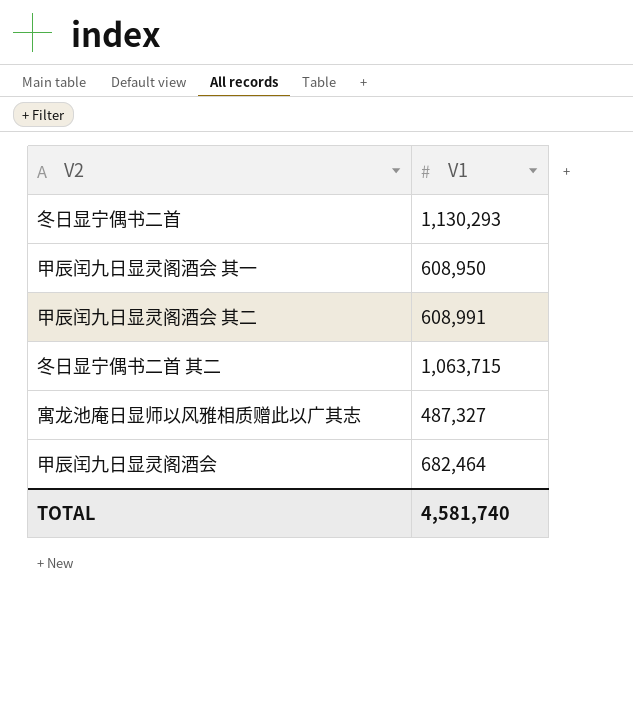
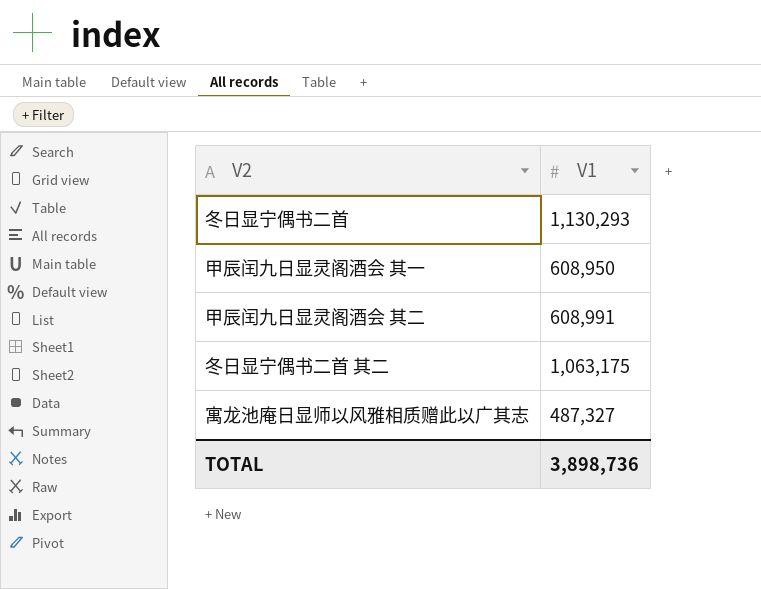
row 甲辰闰九日显灵阁酒会: 682,464 -> none
冬日显宁偶书二首 其二 | V1: 1,063,715 -> 1,063,175
TOTAL | V1: 4,581,740 -> 3,898,736

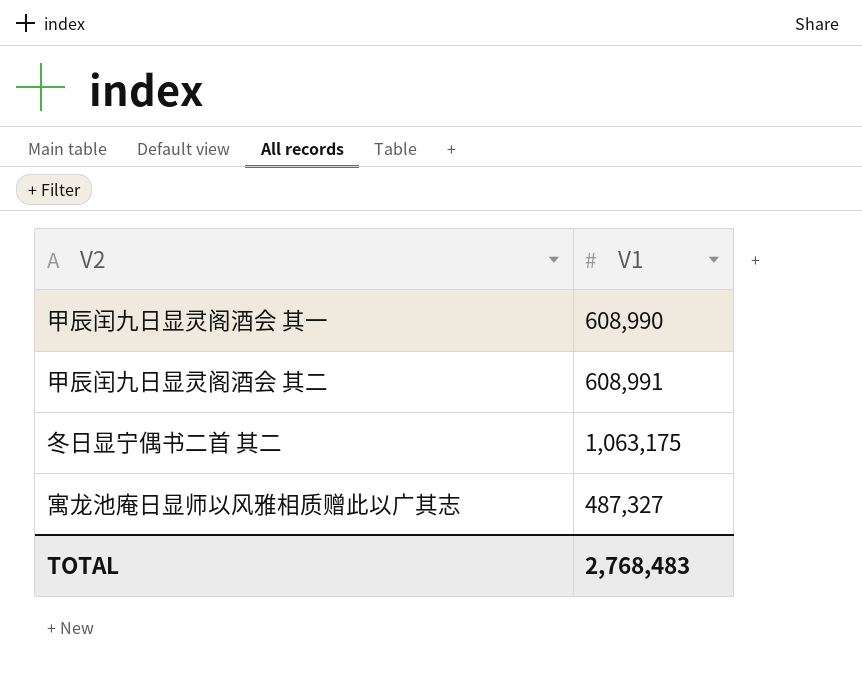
row 冬日显宁偶书二首: 1,130,293 -> none
甲辰闰九日显灵阁酒会 其一 | V1: 608,950 -> 608,990
TOTAL | V1: 3,898,736 -> 2,768,483

